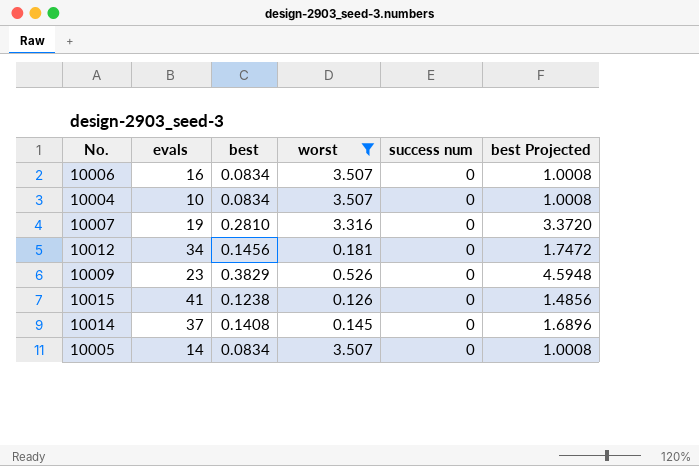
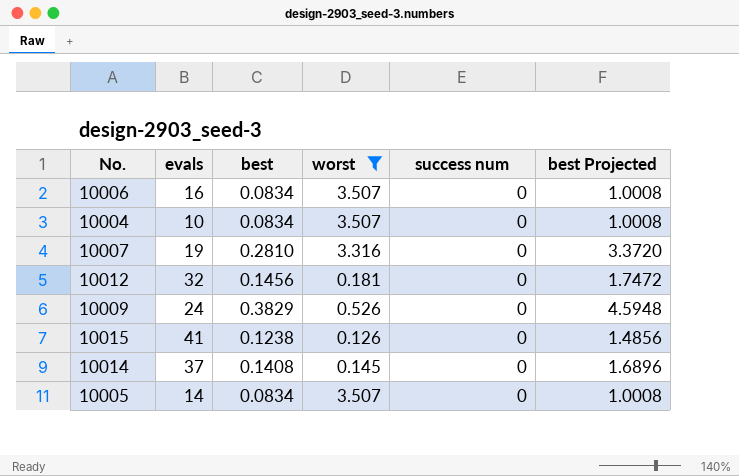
10012 | evals: 34 -> 32
10009 | evals: 23 -> 24

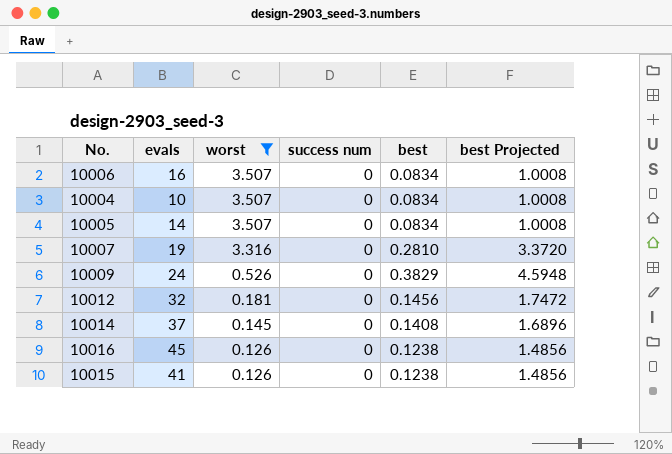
row order: none -> worst descending
column best | position: 3 -> 5
row 10016: none -> 45 | 0.126 | 0 | 0.1238 | 1.4856

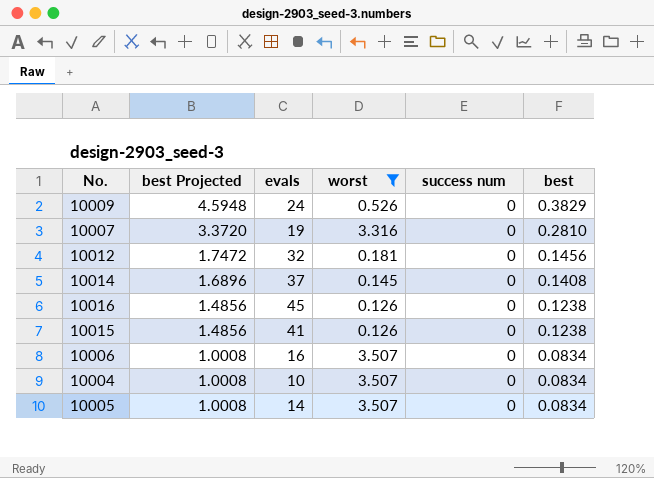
row order: worst descending -> best Projected descending
column best Projected | position: 6 -> 2

